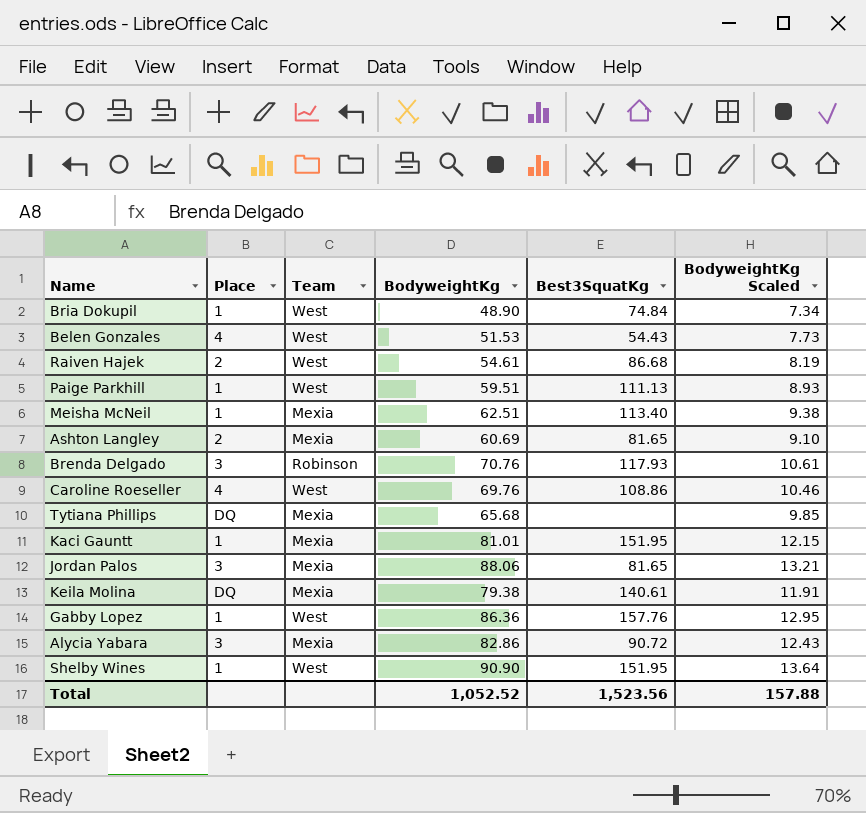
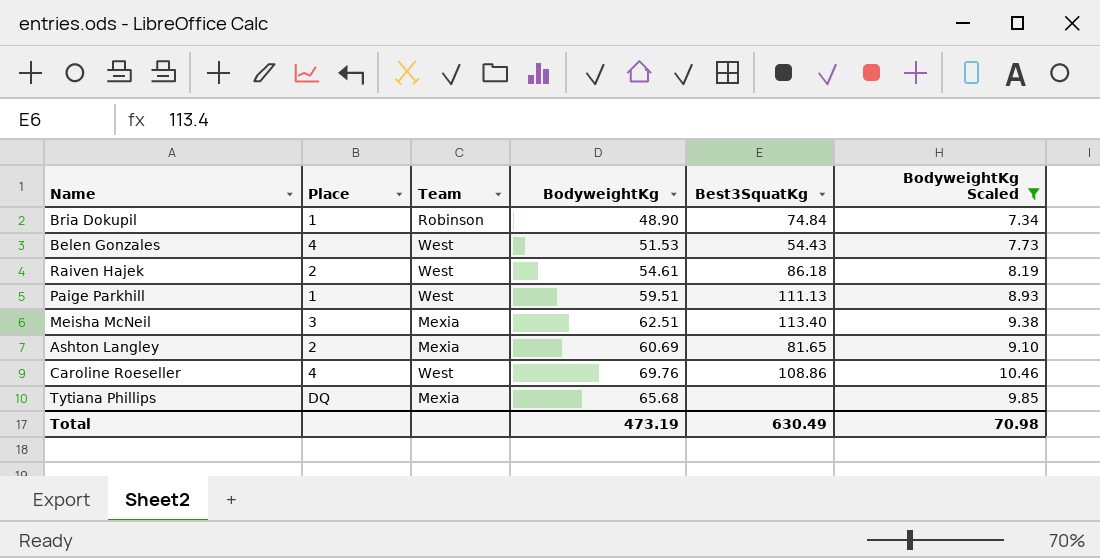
filter: none -> BodyweightKg Scaled <= 10.46
Bria Dokupil | Team: West -> Robinson
Raiven Hajek | Best3SquatKg: 86.68 -> 86.18
Meisha McNeil | Place: 1 -> 3
Total | BodyweightKg: 1,052.52 -> 473.19
Total | Best3SquatKg: 1,523.56 -> 630.49
Total | BodyweightKg Scaled: 157.88 -> 70.98

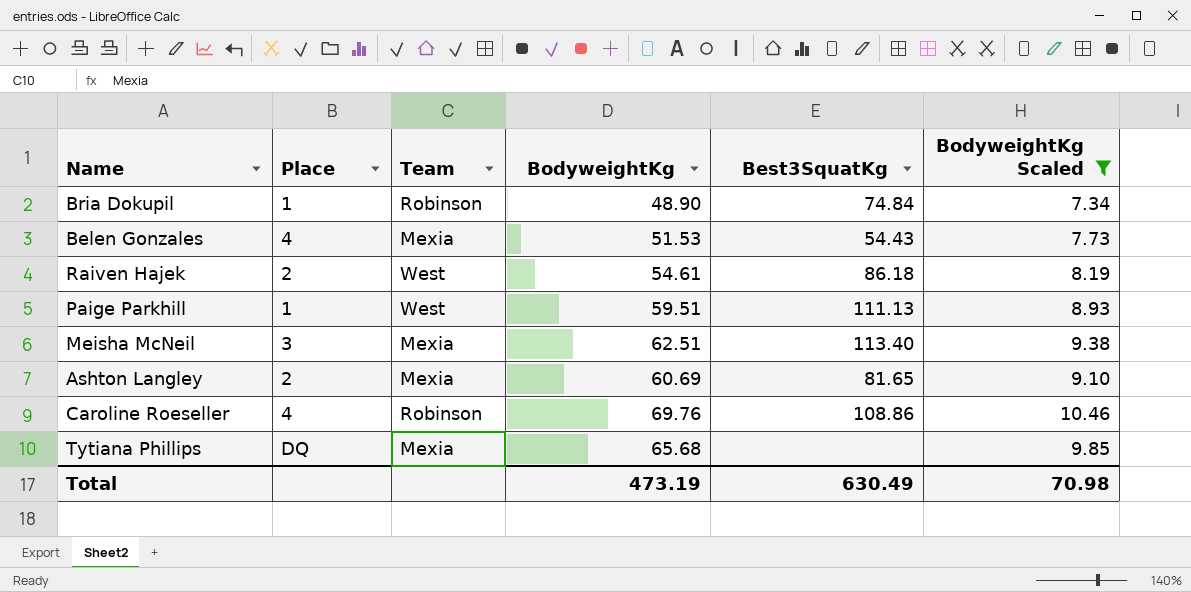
Belen Gonzales | Team: West -> Mexia
Caroline Roeseller | Team: West -> Robinson

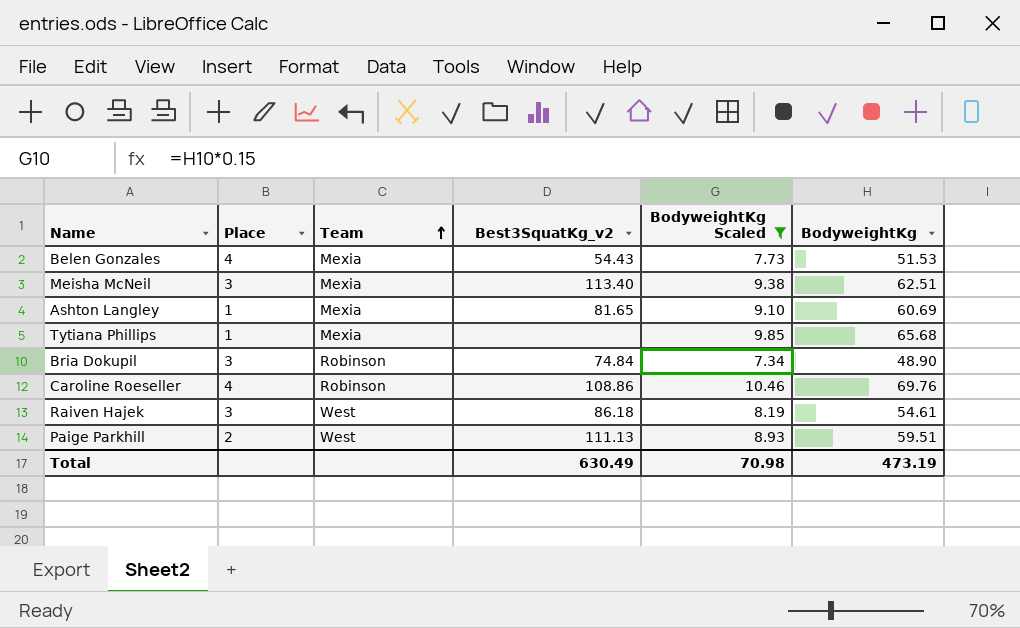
row order: none -> Team ascending
column name: Best3SquatKg -> Best3SquatKg_v2
column BodyweightKg | position: 4 -> 6
Ashton Langley | Place: 2 -> 1
Tytiana Phillips | Place: DQ -> 1
Bria Dokupil | Place: 1 -> 3
Raiven Hajek | Place: 2 -> 3
Paige Parkhill | Place: 1 -> 2

